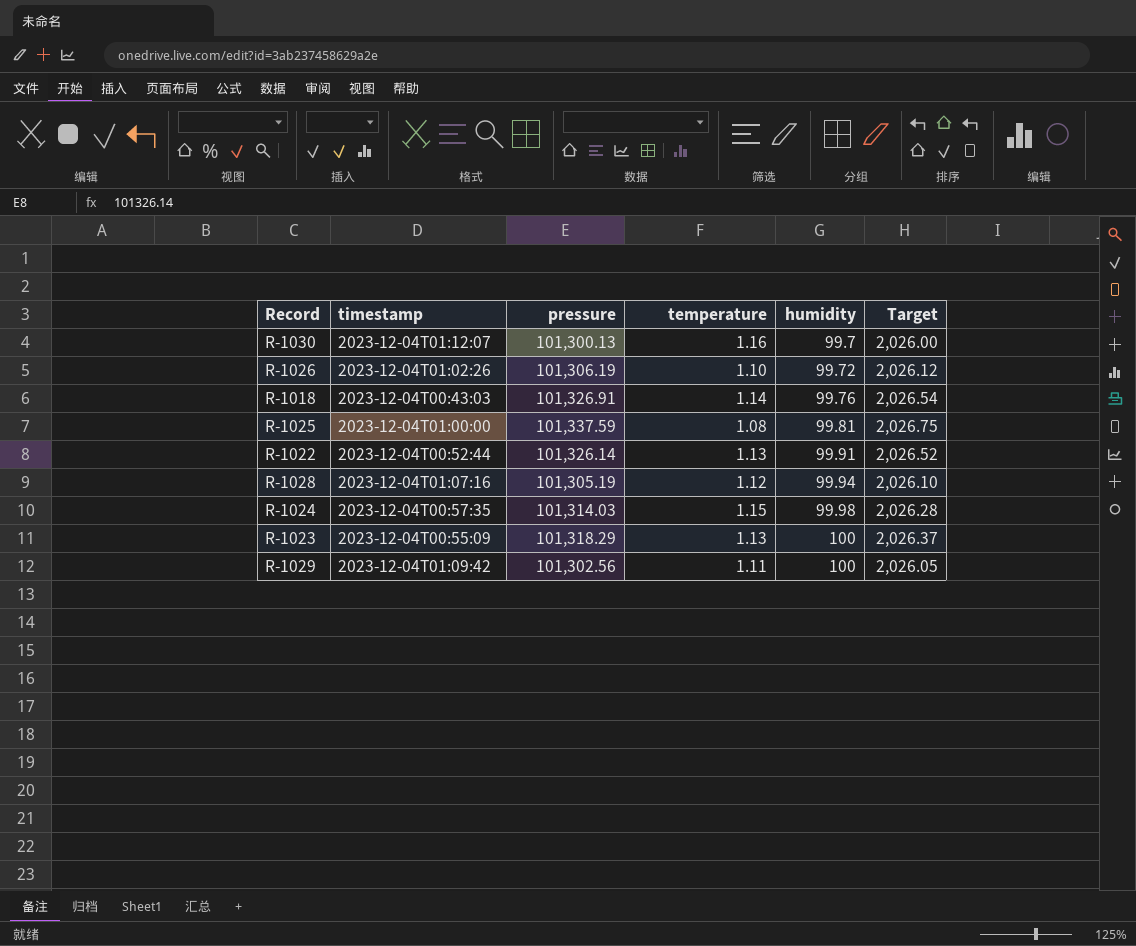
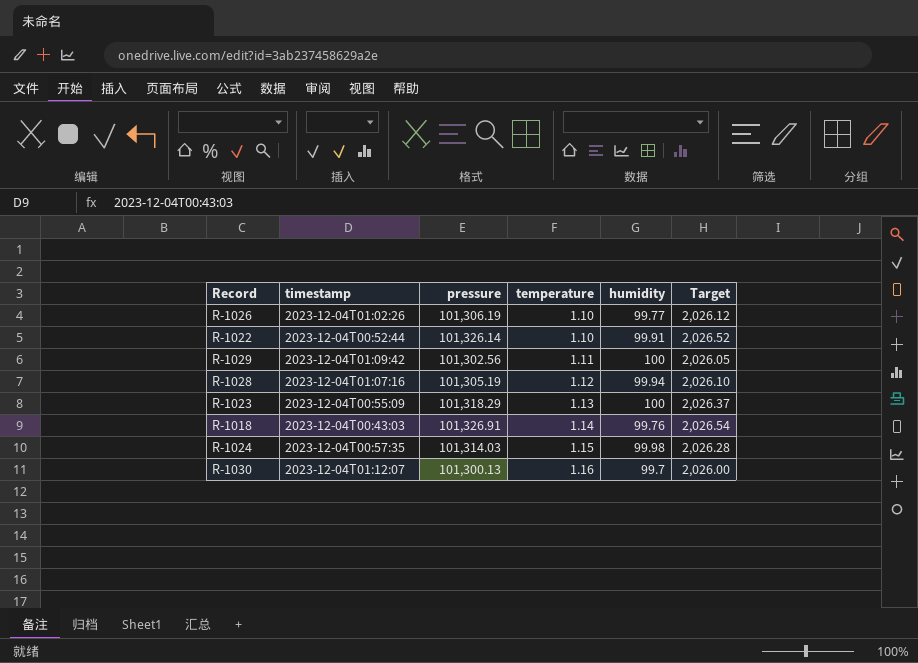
row order: humidity ascending -> temperature ascending
row R-1025: 2023-12-04T01:00:00 | 101,337.59 | 1.08 | 99.81 | 2,026.75 -> none
R-1026 | humidity: 99.72 -> 99.77
R-1022 | temperature: 1.13 -> 1.10

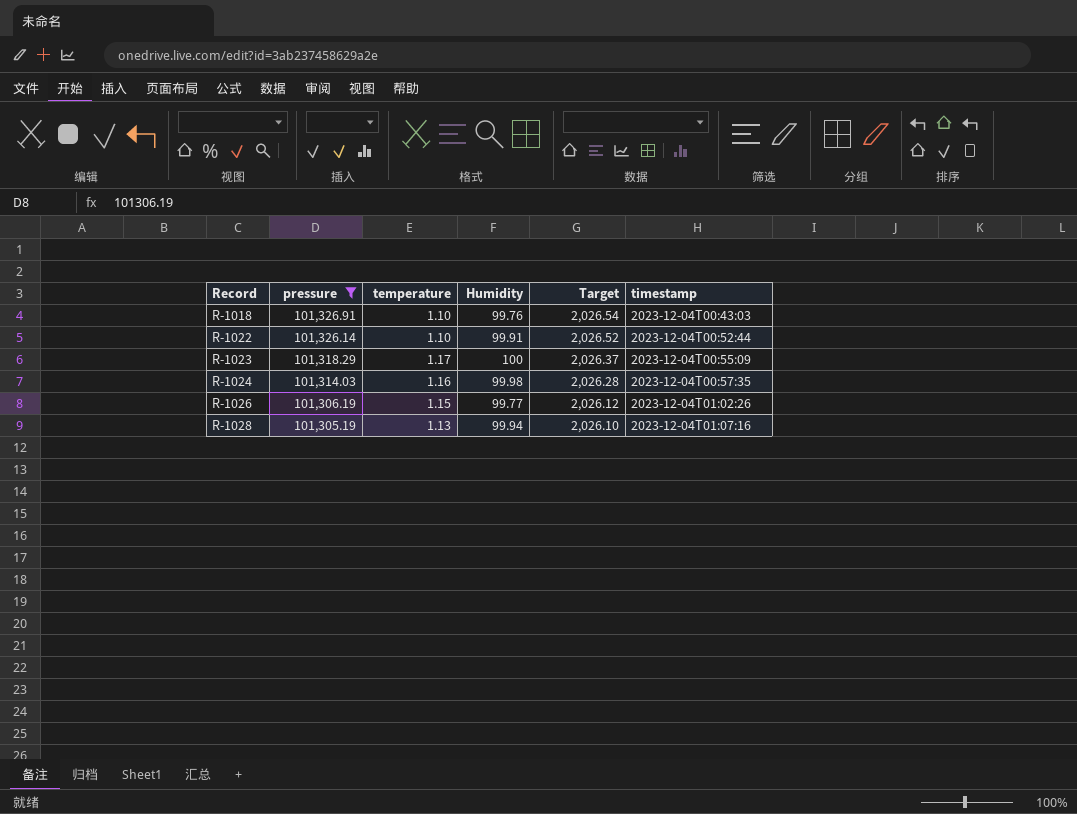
filter: none -> pressure >= 101,305.19
row order: temperature ascending -> Record ascending
column name: humidity -> Humidity
column timestamp | position: 2 -> 6
R-1018 | temperature: 1.14 -> 1.10
R-1023 | temperature: 1.13 -> 1.17
R-1024 | temperature: 1.15 -> 1.16
R-1026 | temperature: 1.10 -> 1.15
R-1028 | temperature: 1.12 -> 1.13

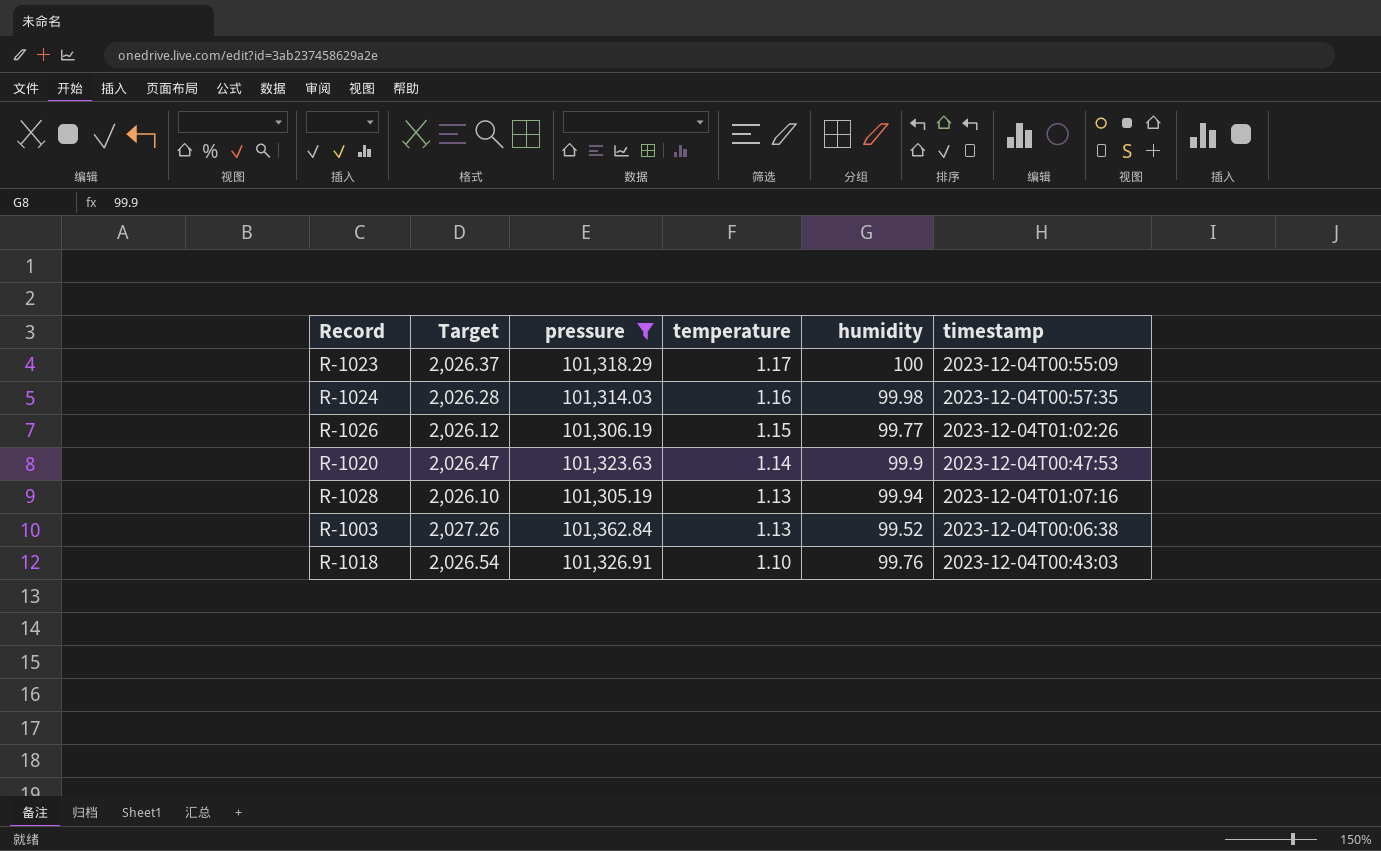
row order: Record ascending -> temperature descending
column Target | position: 5 -> 2
column name: Humidity -> humidity
row R-1022: 101,326.14 | 1.10 | 99.91 | 2,026.52 | 2023-12-04T00:52:44 -> none
row R-1020: none -> 2,026.47 | 101,323.63 | 1.14 | 99.9 | 2023-12-04T00:47:53
row R-1003: none -> 2,027.26 | 101,362.84 | 1.13 | 99.52 | 2023-12-04T00:06:38

